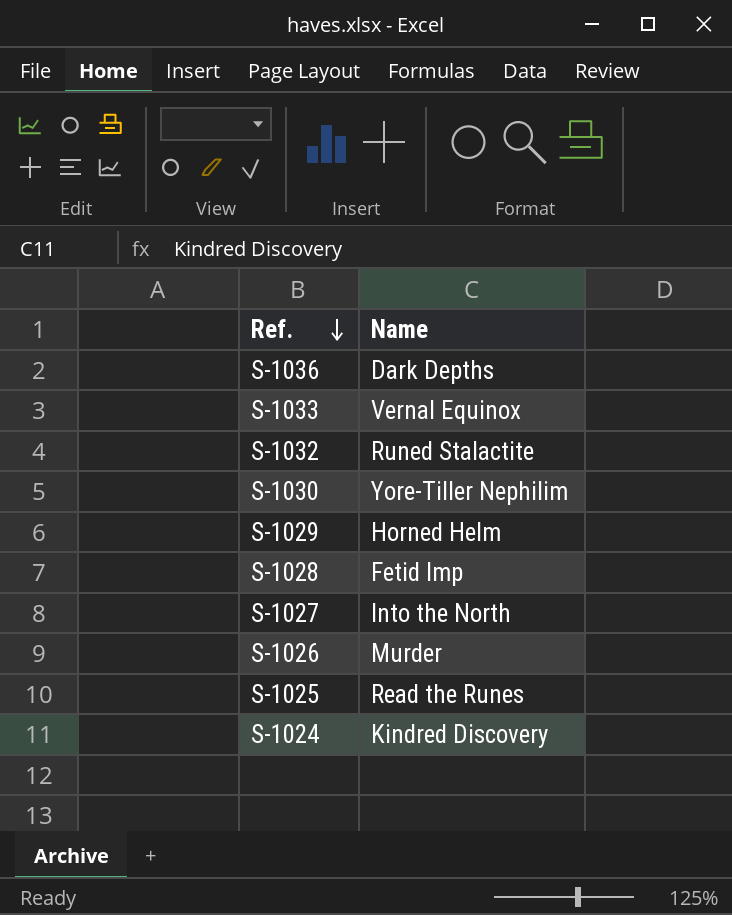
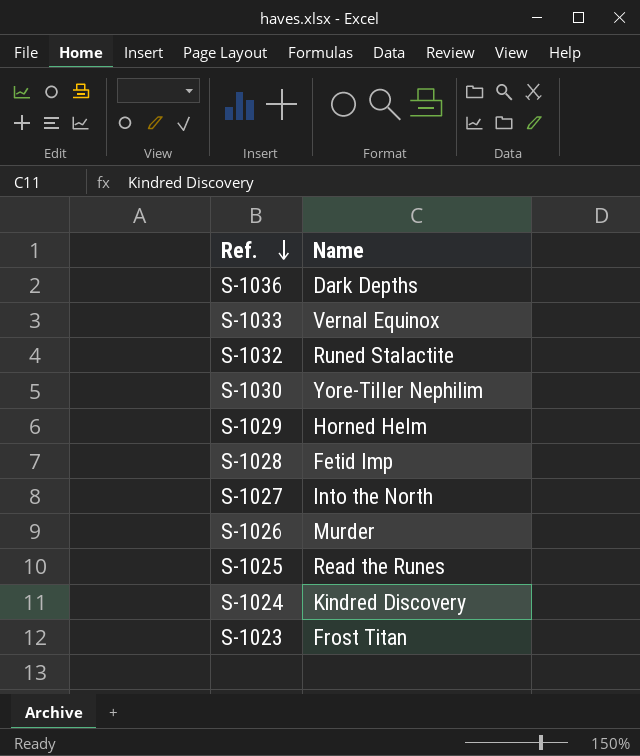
row S-1023: none -> Frost Titan

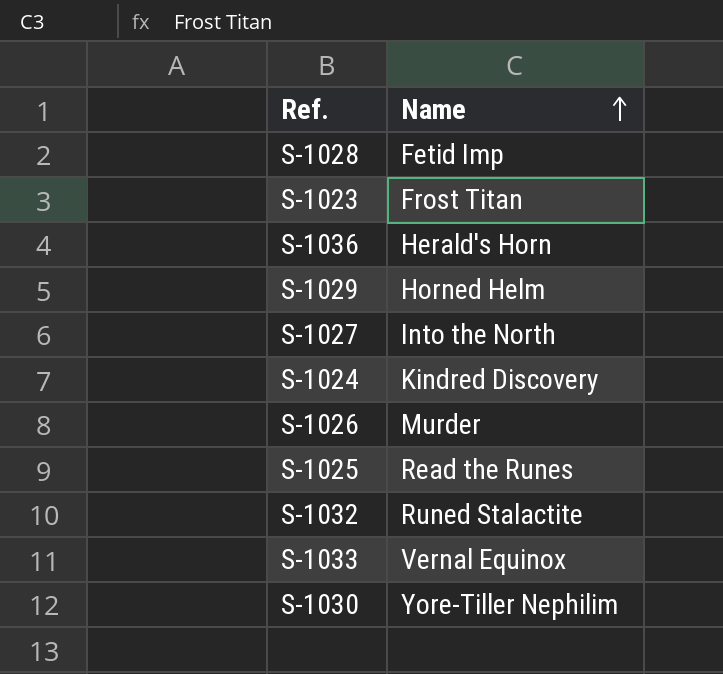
row order: Ref. descending -> Name ascending
S-1036 | Name: Dark Depths -> Herald's Horn

